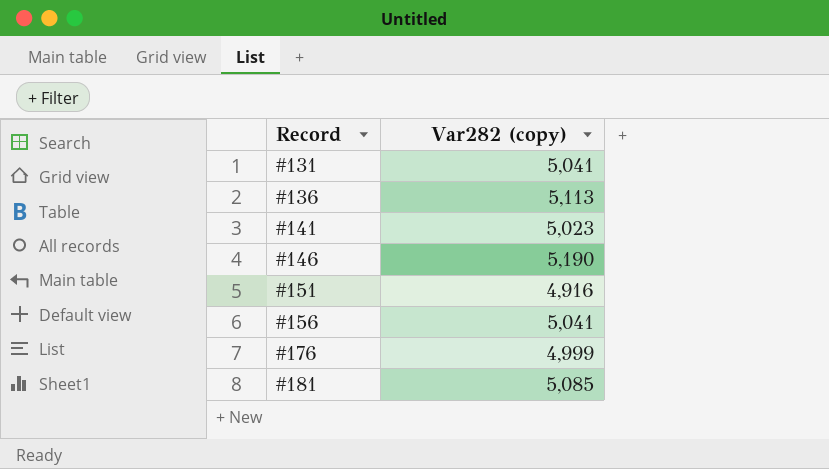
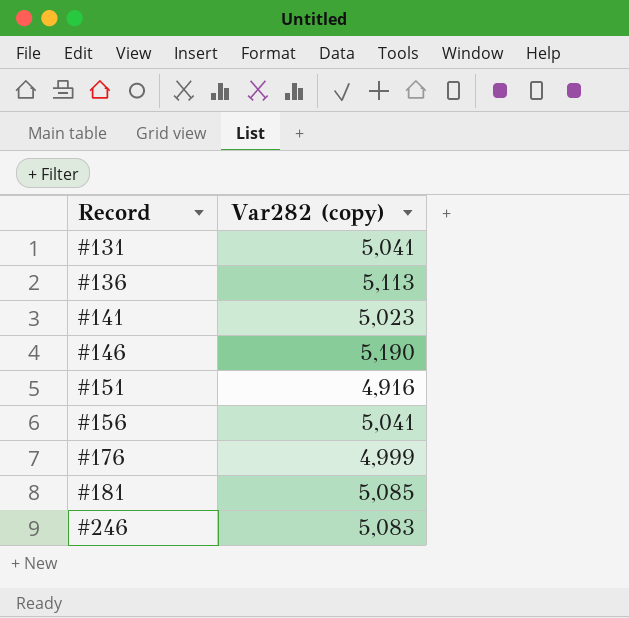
row #246: none -> 5,083

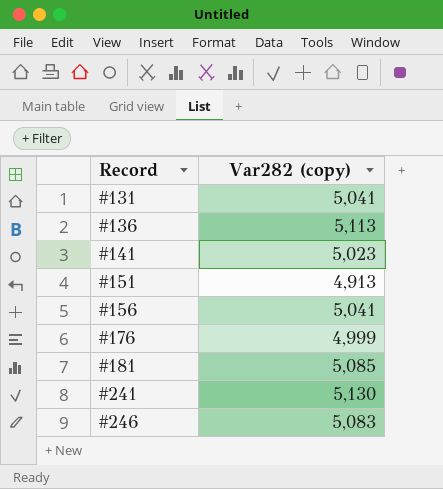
row #146: 5,190 -> none
#151 | Var282 (copy): 4,916 -> 4,913
row #241: none -> 5,130

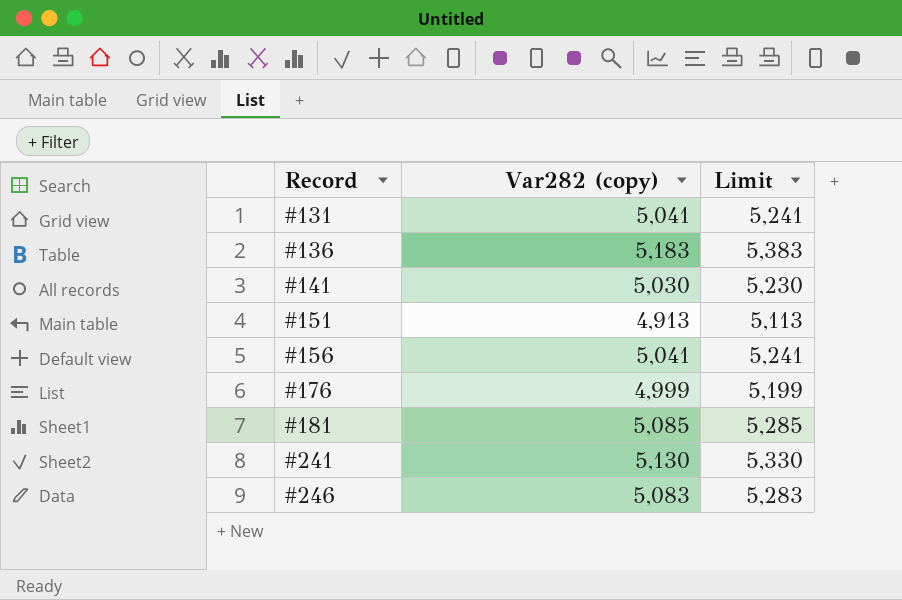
column Limit | formula: none -> [Var282 (copy)] + 200
#136 | Var282 (copy): 5,113 -> 5,183
#141 | Var282 (copy): 5,023 -> 5,030

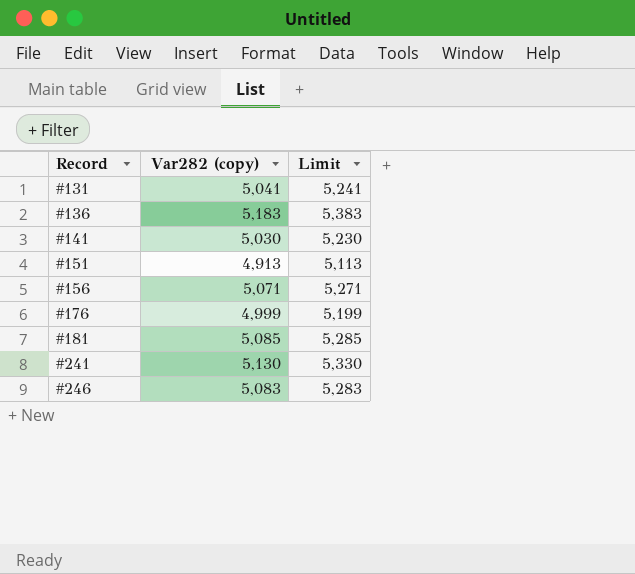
#156 | Var282 (copy): 5,041 -> 5,071
#156 | Limit: 5,241 -> 5,271

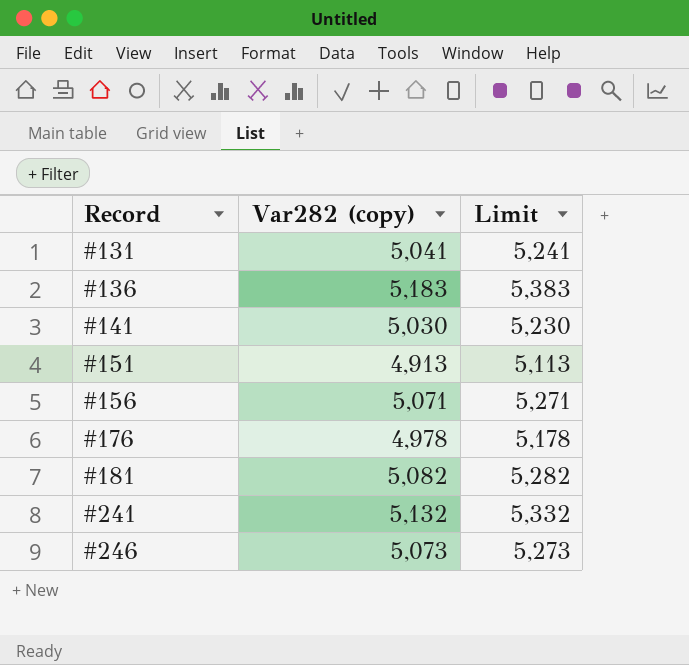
#176 | Var282 (copy): 4,999 -> 4,978
#176 | Limit: 5,199 -> 5,178
#181 | Var282 (copy): 5,085 -> 5,082
#181 | Limit: 5,285 -> 5,282
#241 | Var282 (copy): 5,130 -> 5,132
#241 | Limit: 5,330 -> 5,332
#246 | Var282 (copy): 5,083 -> 5,073
#246 | Limit: 5,283 -> 5,273

